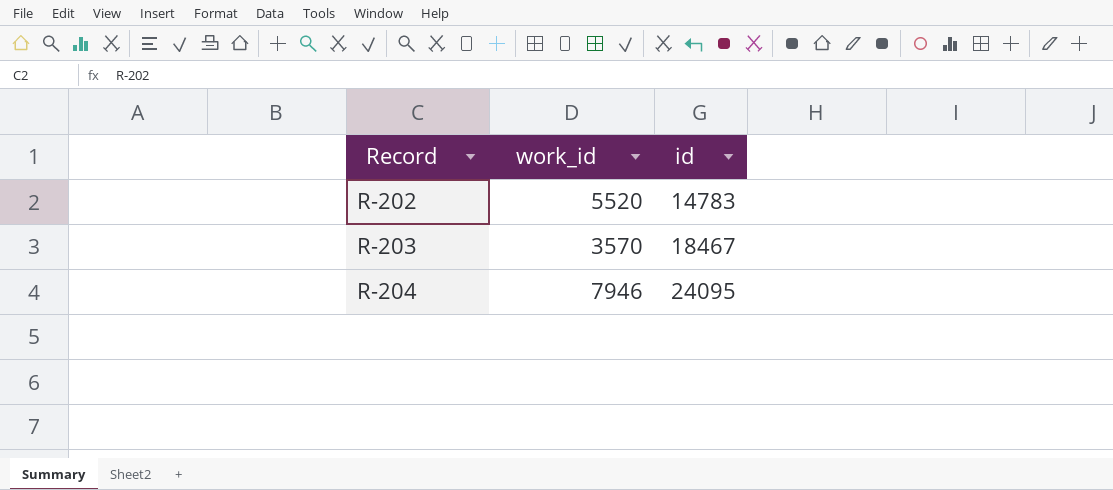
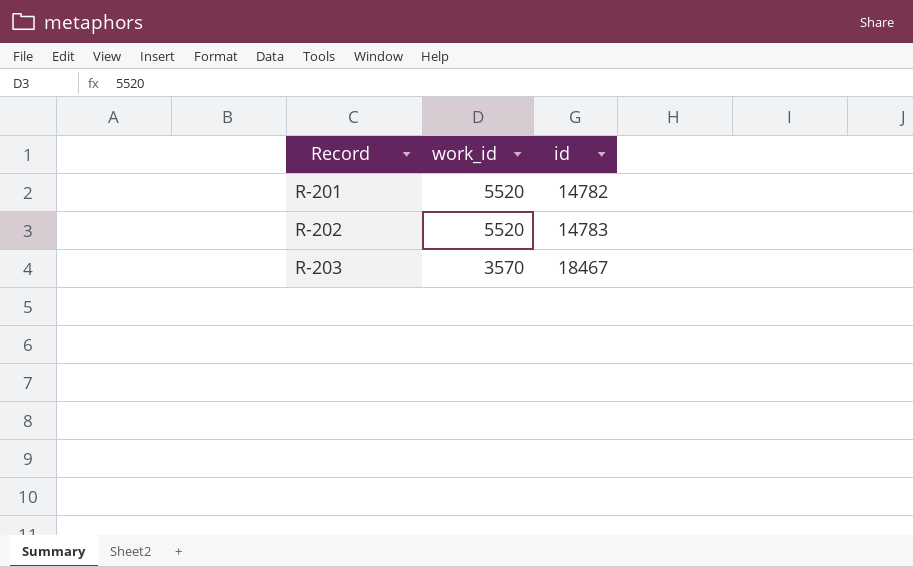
row R-204: 7946 | 24095 -> none
row R-201: none -> 5520 | 14782

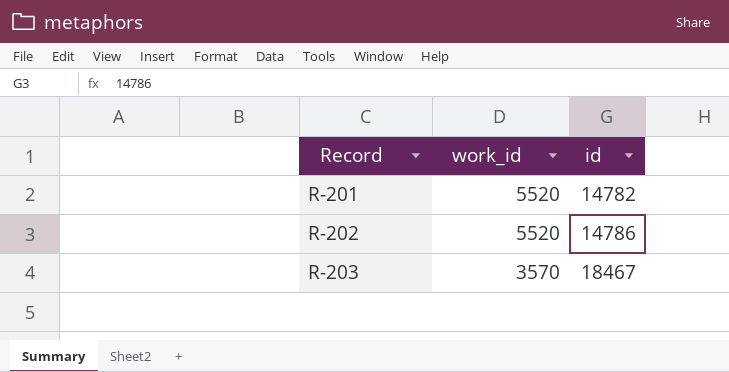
R-202 | id: 14783 -> 14786

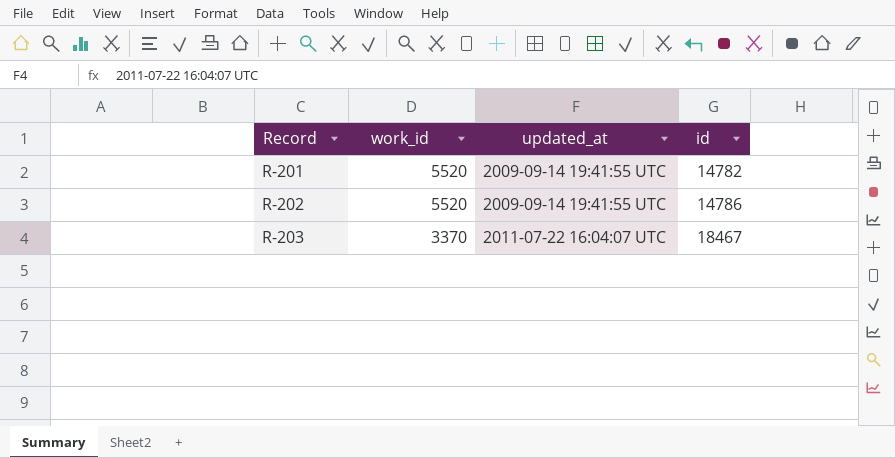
column updated_at | position: none -> 3
R-203 | work_id: 3570 -> 3370

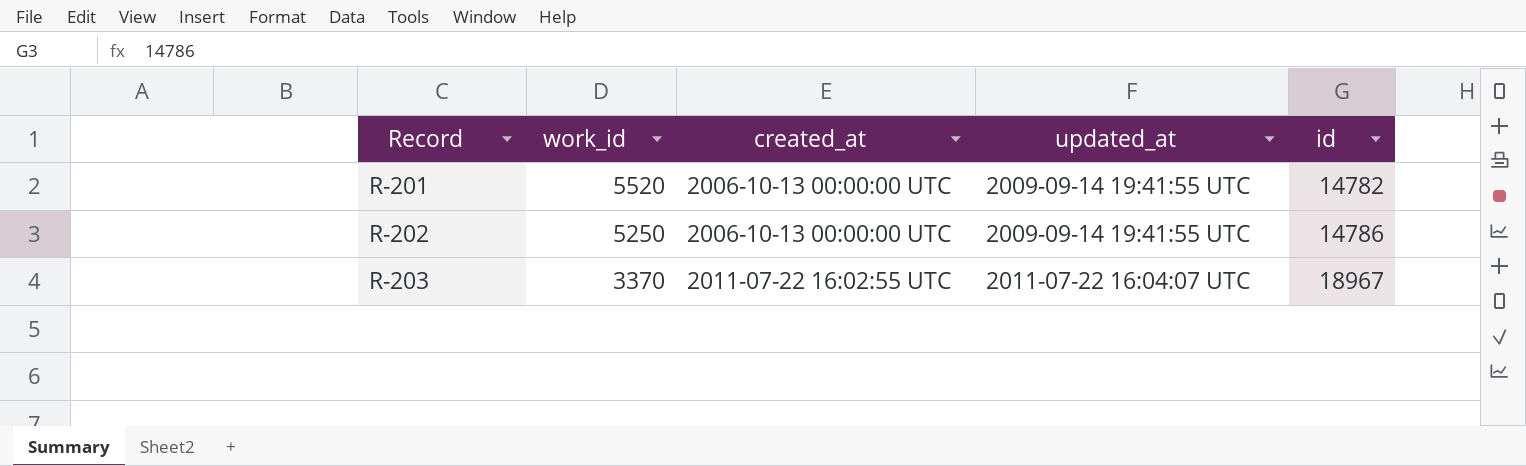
column created_at | position: none -> 3
R-202 | work_id: 5520 -> 5250
R-203 | id: 18467 -> 18967

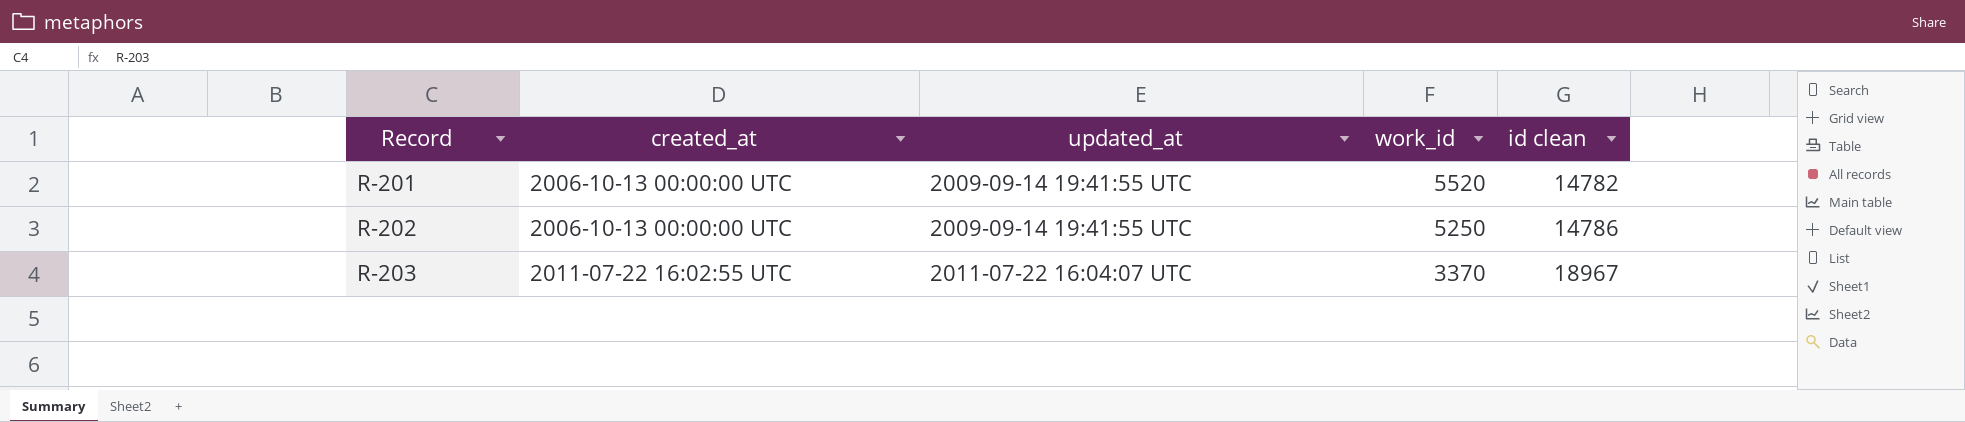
column work_id | position: 2 -> 4
column name: id -> id clean

